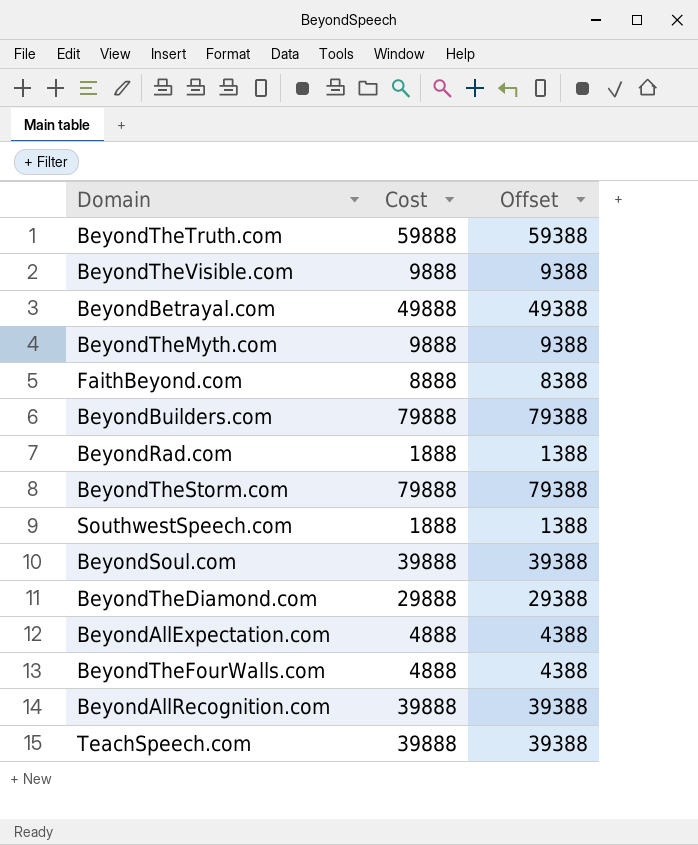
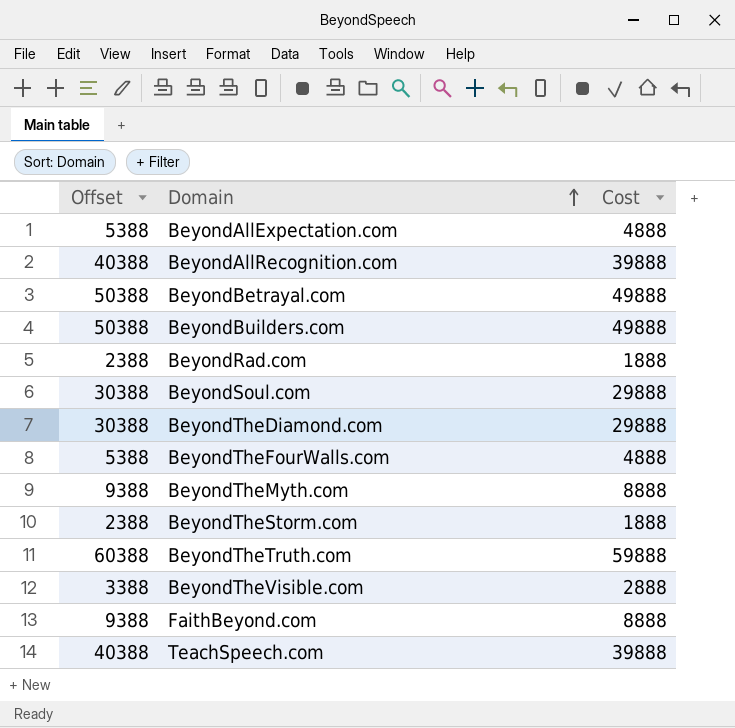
row order: none -> Domain ascending
column Offset | formula: [Cost] - 500 -> [Cost] + 500
column Offset | position: 3 -> 1
row SouthwestSpeech.com: 1888 | 1388 -> none
BeyondBuilders.com | Cost: 79888 -> 49888
BeyondSoul.com | Cost: 39888 -> 29888
BeyondTheMyth.com | Cost: 9888 -> 8888
BeyondTheStorm.com | Cost: 79888 -> 1888
BeyondTheVisible.com | Cost: 9888 -> 2888

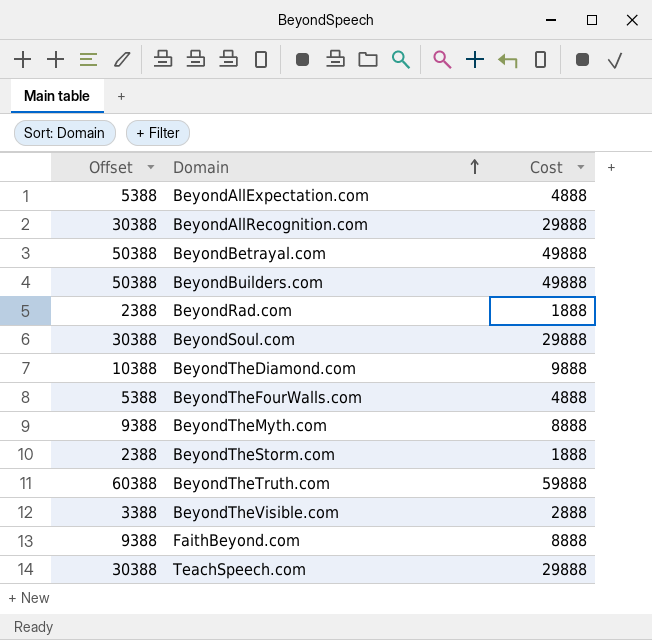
BeyondAllRecognition.com | Offset: 40388 -> 30388
BeyondAllRecognition.com | Cost: 39888 -> 29888
BeyondTheDiamond.com | Offset: 30388 -> 10388
BeyondTheDiamond.com | Cost: 29888 -> 9888
TeachSpeech.com | Offset: 40388 -> 30388
TeachSpeech.com | Cost: 39888 -> 29888

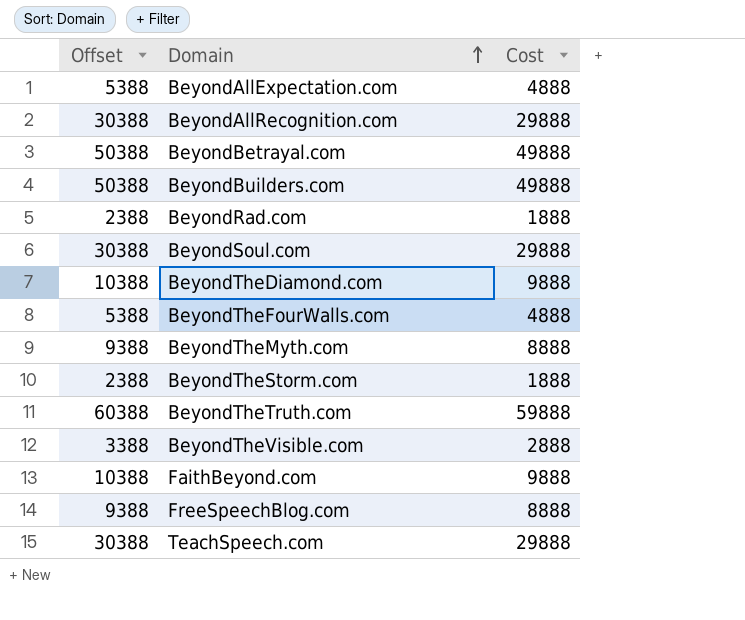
FaithBeyond.com | Offset: 9388 -> 10388
FaithBeyond.com | Cost: 8888 -> 9888
row FreeSpeechBlog.com: none -> 9388 | 8888

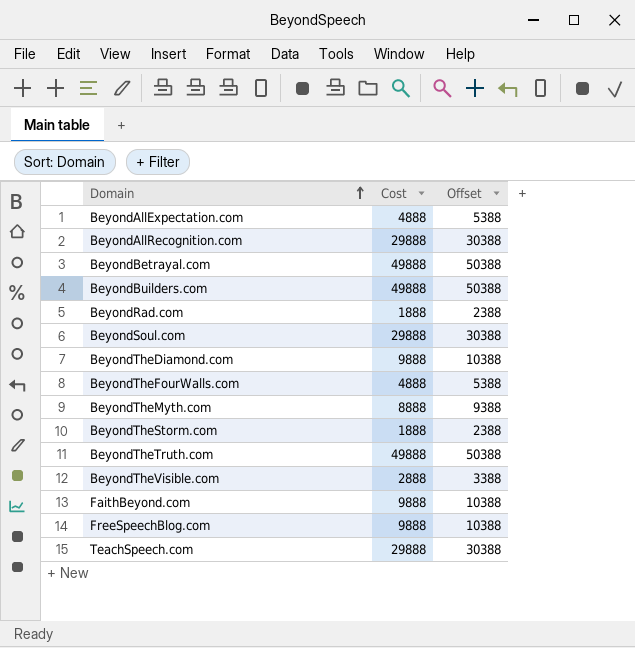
column Offset | position: 1 -> 3
BeyondTheTruth.com | Cost: 59888 -> 49888
BeyondTheTruth.com | Offset: 60388 -> 50388
FreeSpeechBlog.com | Cost: 8888 -> 9888
FreeSpeechBlog.com | Offset: 9388 -> 10388

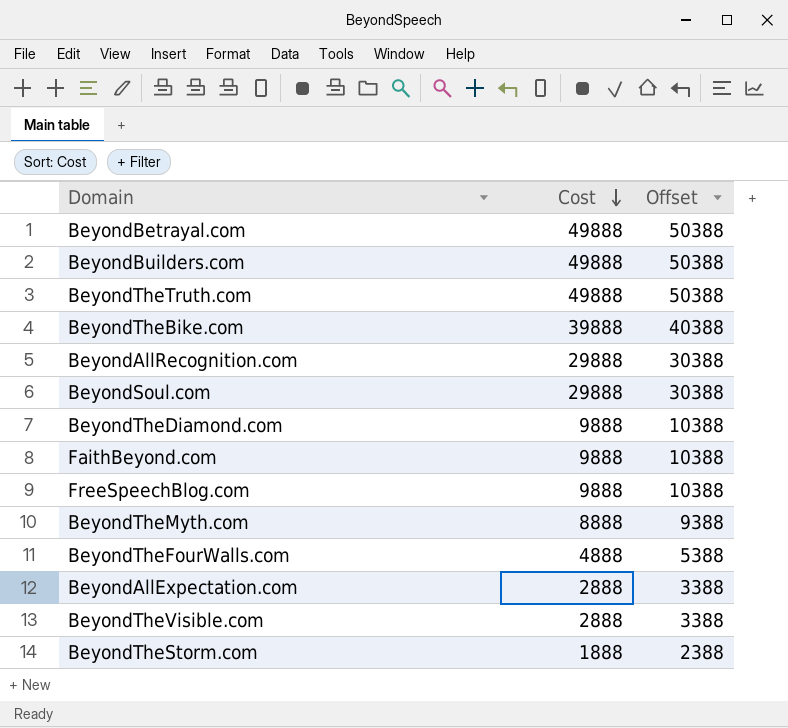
row order: Domain ascending -> Cost descending
row BeyondRad.com: 1888 | 2388 -> none
row TeachSpeech.com: 29888 | 30388 -> none
row BeyondTheBike.com: none -> 39888 | 40388
BeyondAllExpectation.com | Cost: 4888 -> 2888
BeyondAllExpectation.com | Offset: 5388 -> 3388

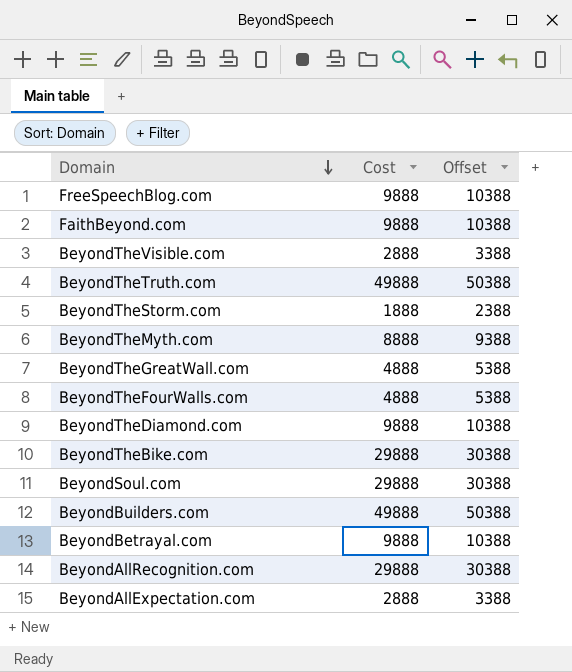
row order: Cost descending -> Domain descending
row BeyondTheGreatWall.com: none -> 4888 | 5388
BeyondTheBike.com | Cost: 39888 -> 29888
BeyondTheBike.com | Offset: 40388 -> 30388
BeyondBetrayal.com | Cost: 49888 -> 9888
BeyondBetrayal.com | Offset: 50388 -> 10388

